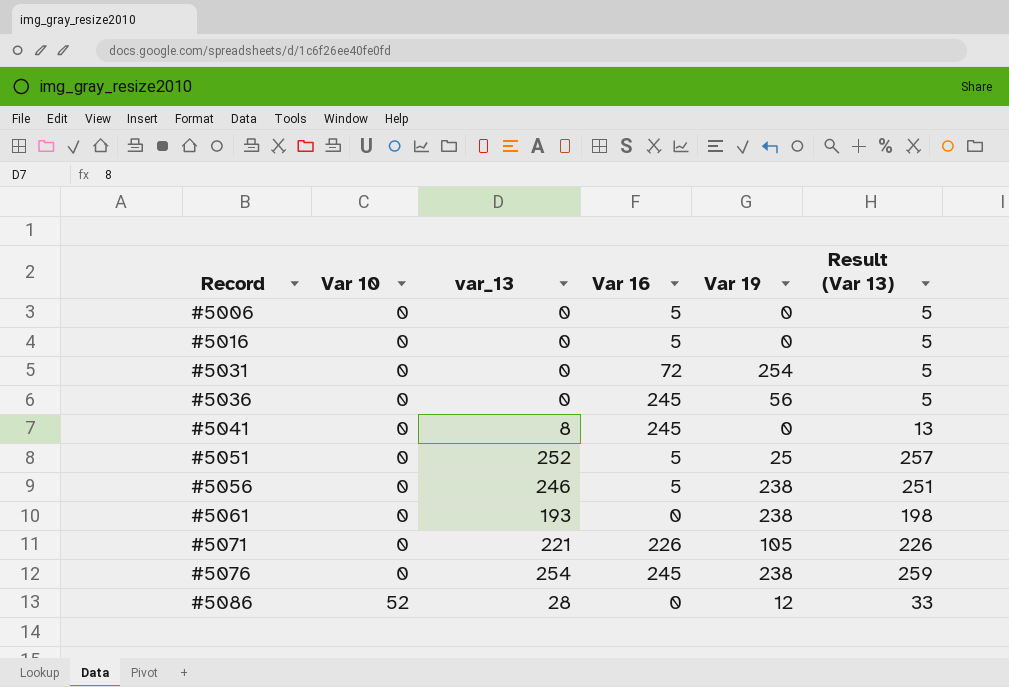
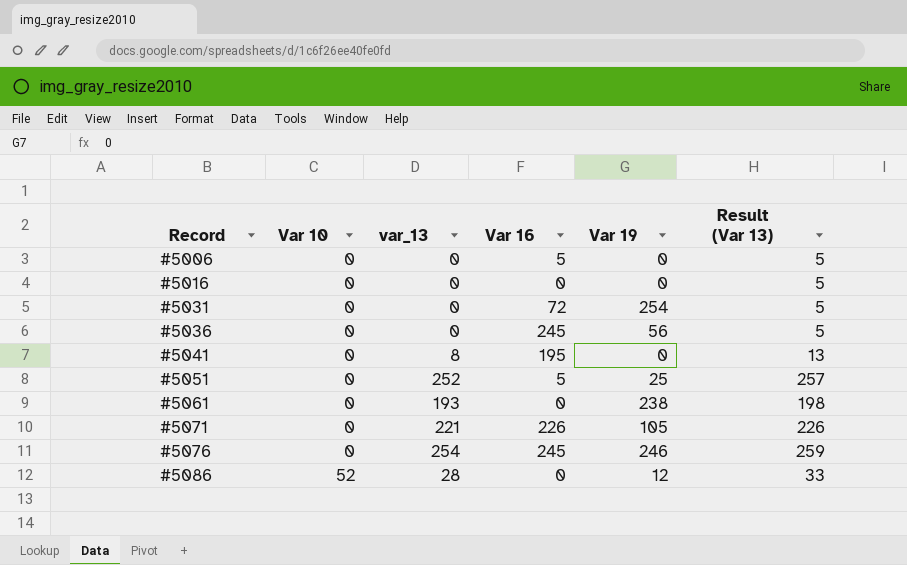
row #5056: 0 | 246 | 5 | 238 | 251 -> none
#5016 | Var 16: 5 -> 0
#5041 | Var 16: 245 -> 195
#5076 | Var 19: 238 -> 246

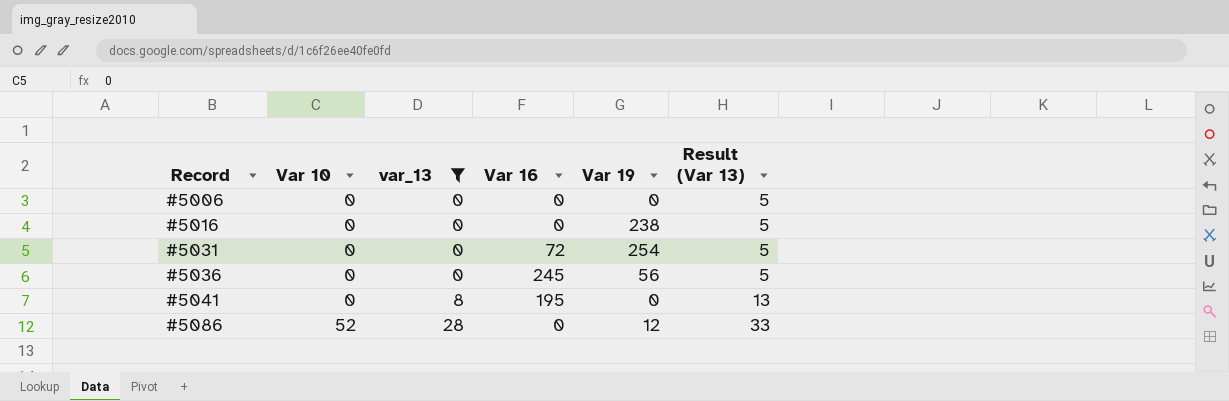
filter: none -> var_13 <= 28
#5006 | Var 16: 5 -> 0
#5016 | Var 19: 0 -> 238

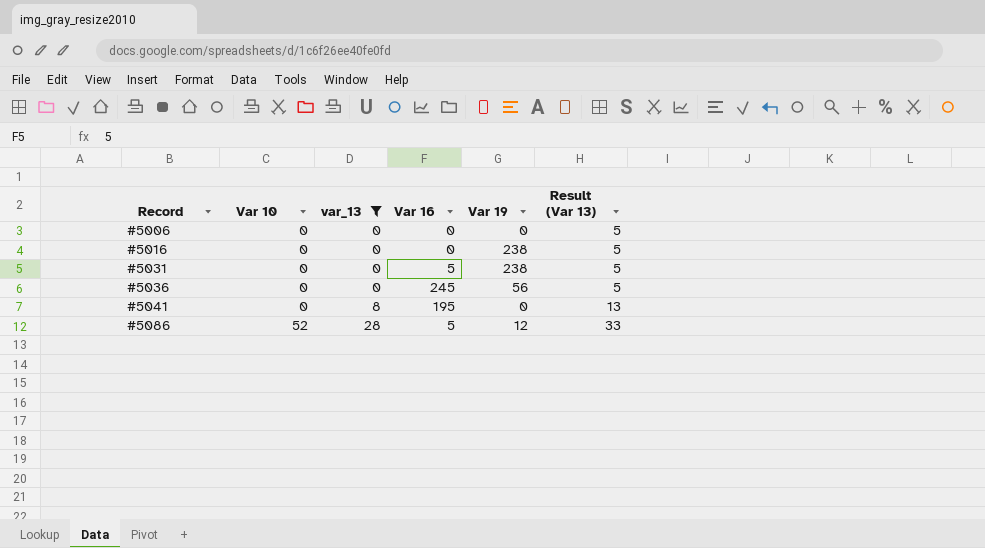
#5031 | Var 16: 72 -> 5
#5031 | Var 19: 254 -> 238
#5086 | Var 16: 0 -> 5

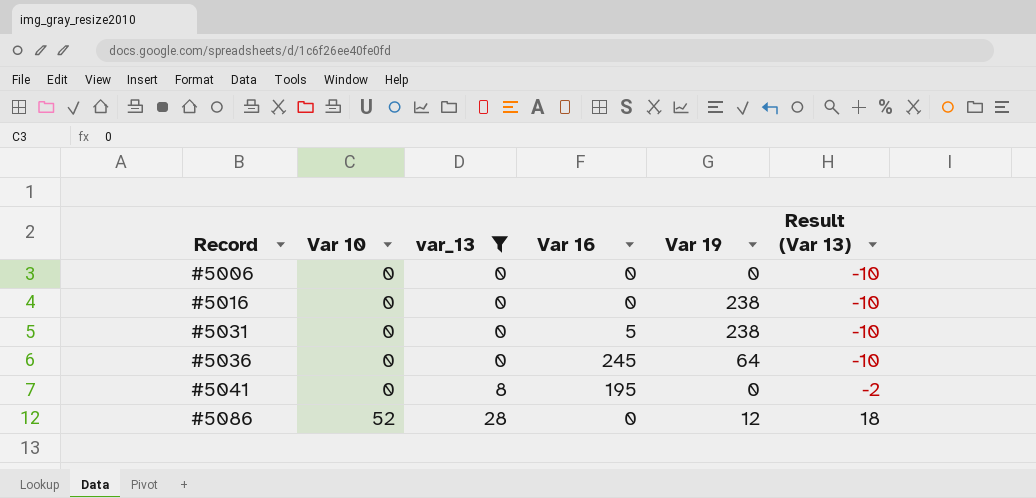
column Result (Var 13) | formula: [var_13] + 5 -> [var_13] - 10
#5036 | Var 19: 56 -> 64
#5086 | Var 16: 5 -> 0

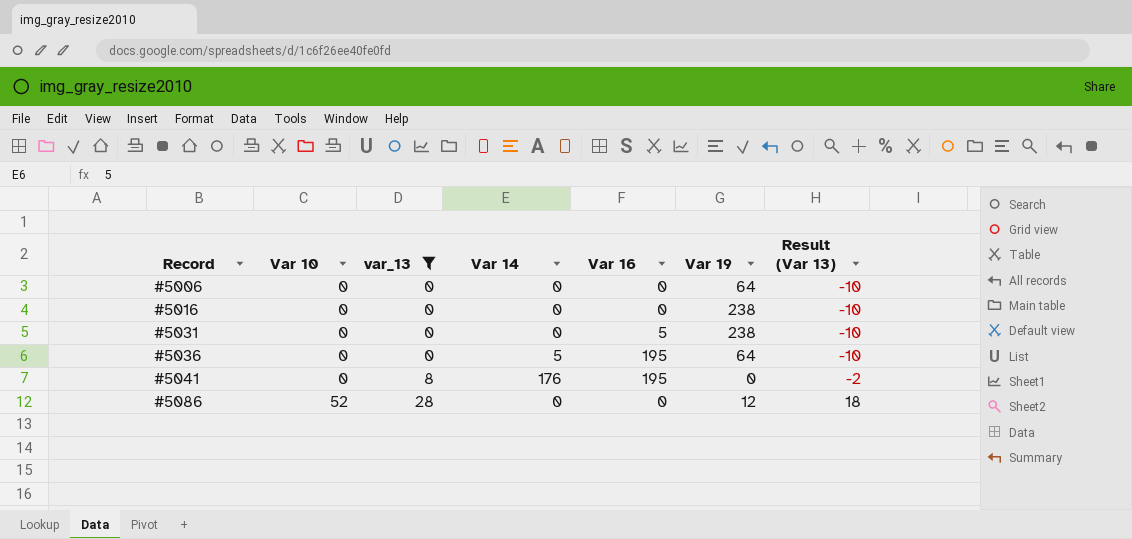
column Var 14 | position: none -> 4
#5006 | Var 19: 0 -> 64
#5036 | Var 16: 245 -> 195

